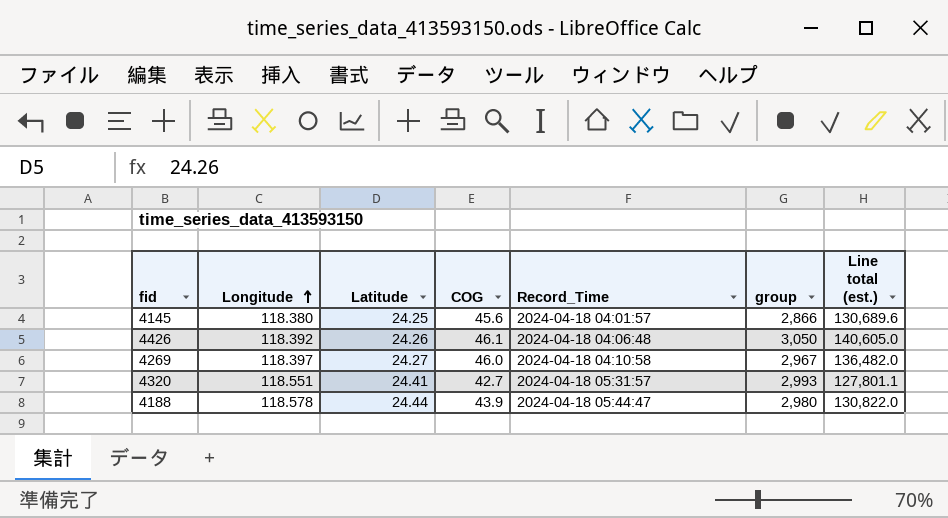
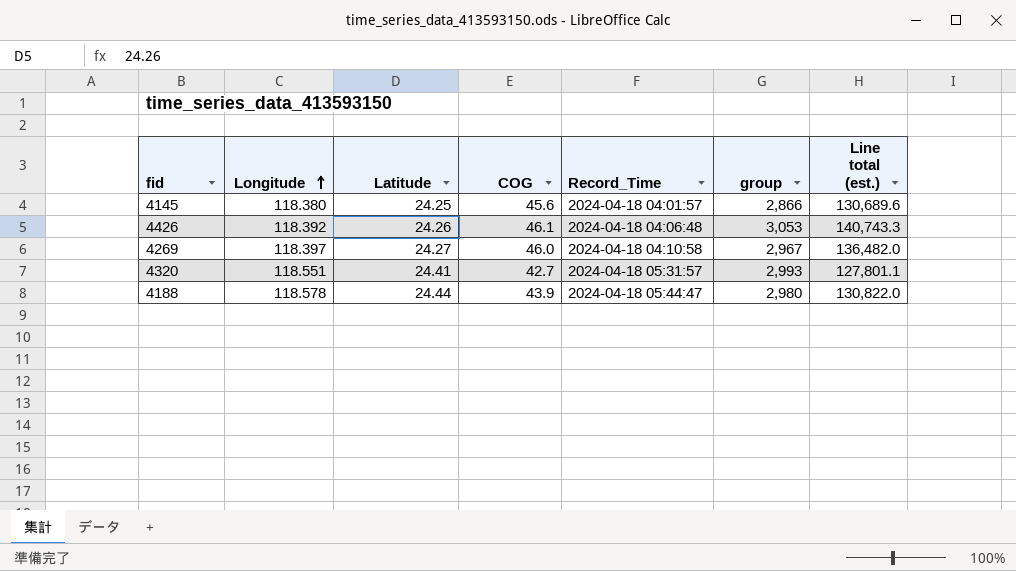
4426 | group: 3,050 -> 3,053
4426 | Line total (est.): 140,605.0 -> 140,743.3

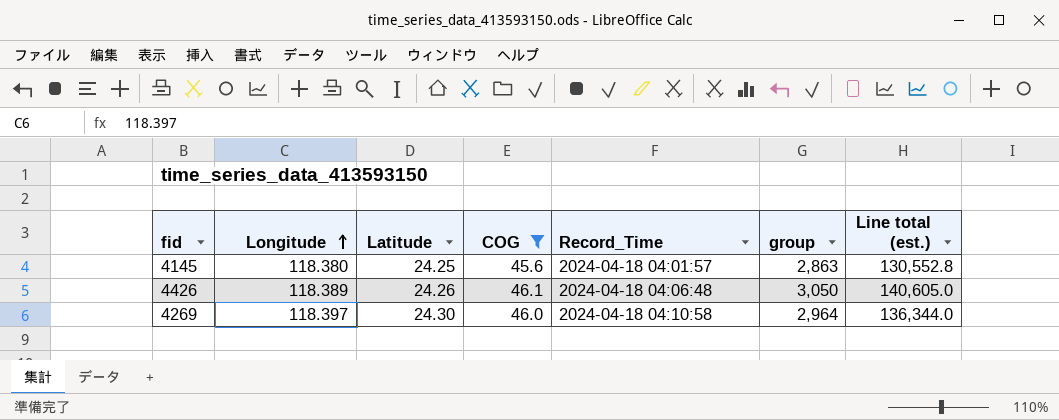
filter: none -> COG >= 45.6
4145 | group: 2,866 -> 2,863
4145 | Line total (est.): 130,689.6 -> 130,552.8
4426 | Longitude: 118.392 -> 118.389
4426 | group: 3,053 -> 3,050
4426 | Line total (est.): 140,743.3 -> 140,605.0
4269 | Latitude: 24.27 -> 24.30
4269 | group: 2,967 -> 2,964
4269 | Line total (est.): 136,482.0 -> 136,344.0

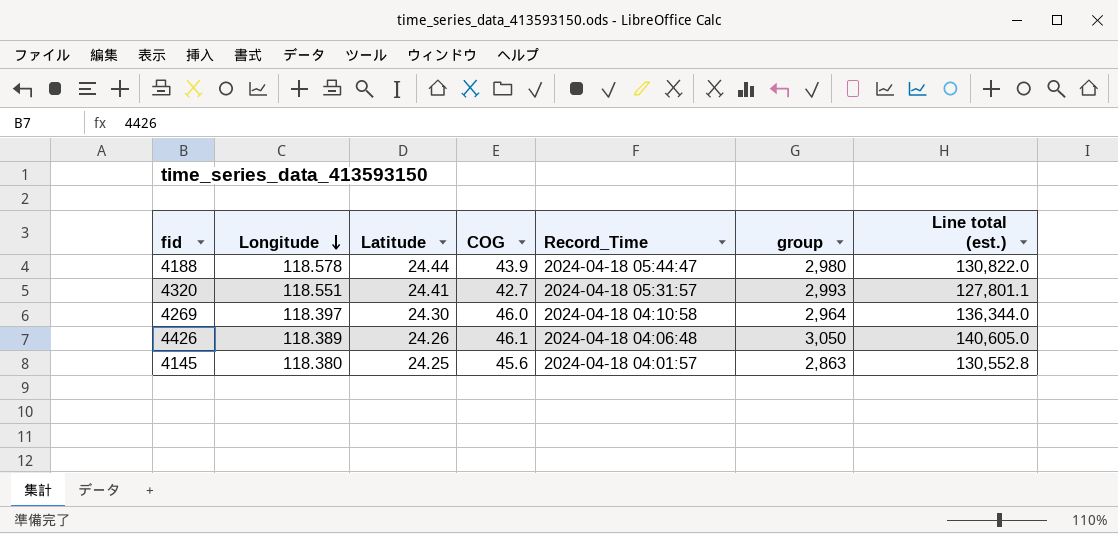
filter: COG >= 45.6 -> none
row order: Longitude ascending -> Longitude descending

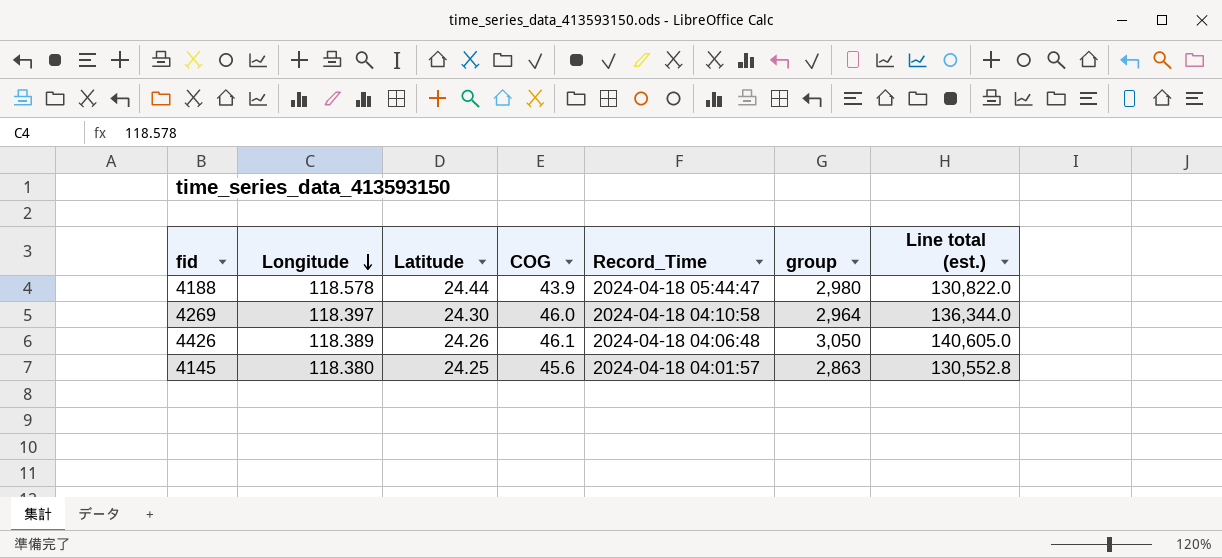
row 4320: 118.551 | 24.41 | 42.7 | 2024-04-18 05:31:57 | 2,993 | 127,801.1 -> none

